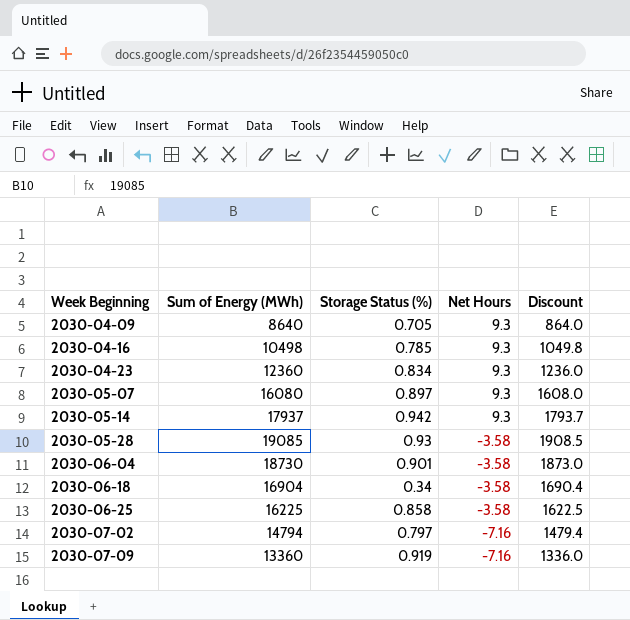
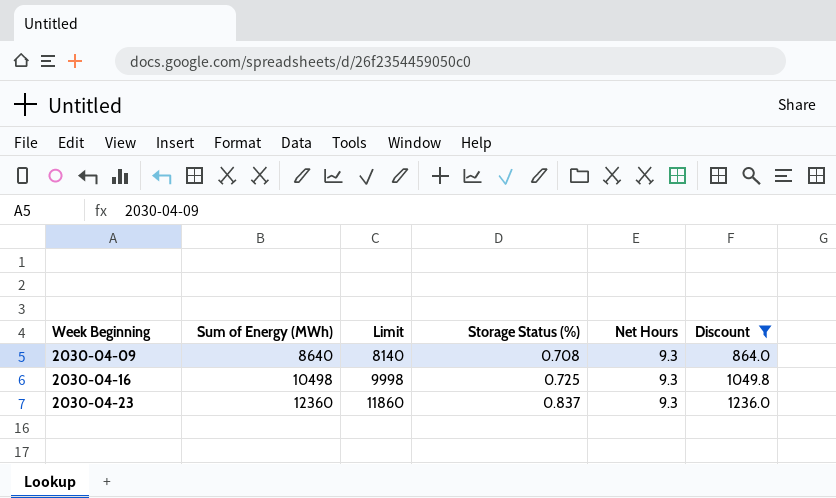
filter: none -> Discount <= 1236.0
column Limit | formula: none -> [Sum of Energy (MWh)] - 500
2030-04-09 | Storage Status (%): 0.705 -> 0.708
2030-04-16 | Storage Status (%): 0.785 -> 0.725
2030-04-23 | Storage Status (%): 0.834 -> 0.837

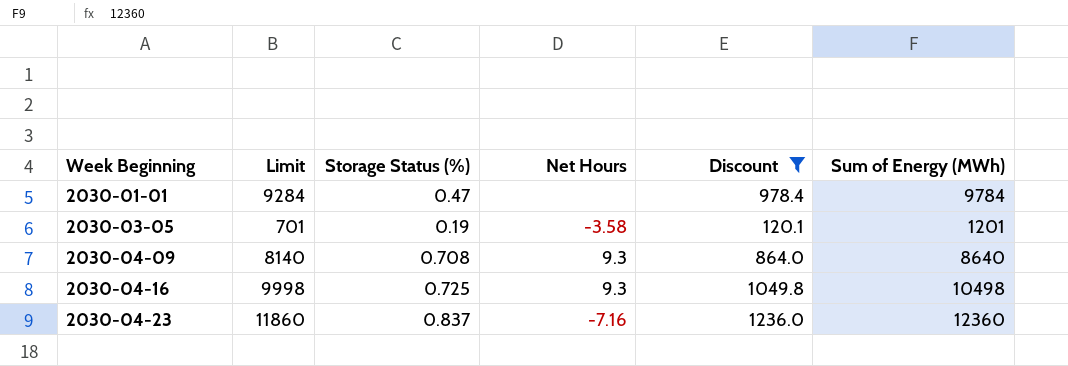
column Sum of Energy (MWh) | position: 2 -> 6
row 2030-01-01: none -> 9284 | 0.47 | none | 978.4 | 9784
row 2030-03-05: none -> 701 | 0.19 | -3.58 | 120.1 | 1201
2030-04-23 | Net Hours: 9.3 -> -7.16

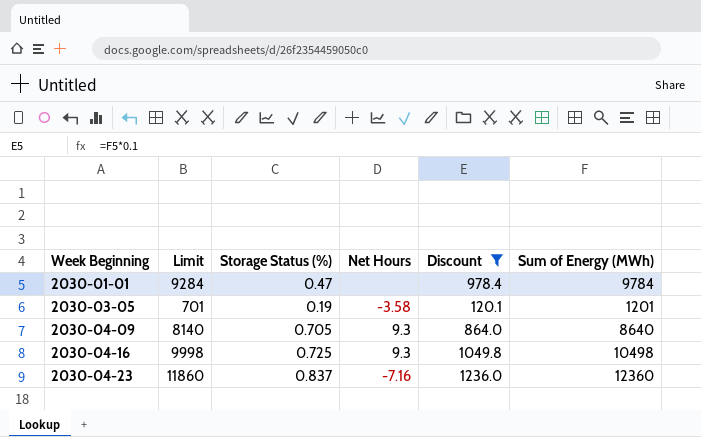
2030-04-09 | Storage Status (%): 0.708 -> 0.705

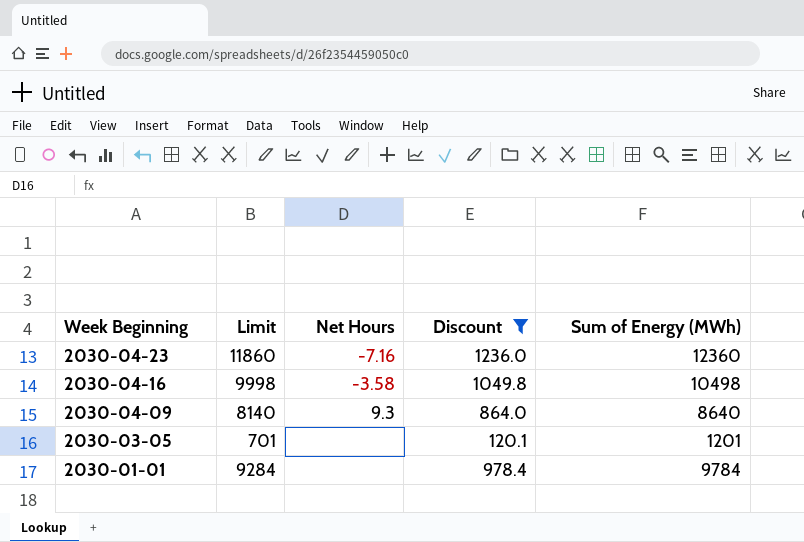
row order: Week Beginning ascending -> Week Beginning descending
column Storage Status (%) | position: 3 -> none
2030-04-16 | Net Hours: 9.3 -> -3.58
2030-03-05 | Net Hours: -3.58 -> none

